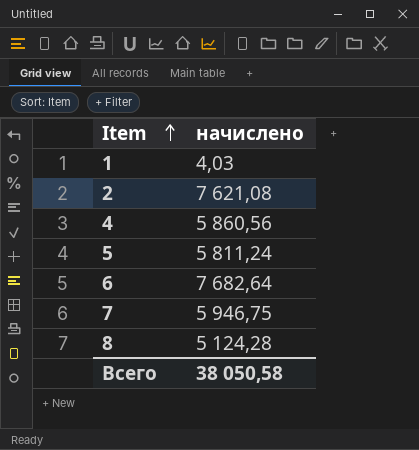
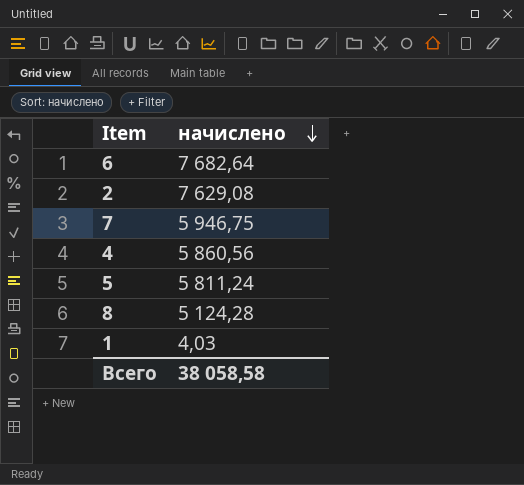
row order: Item ascending -> начислено descending
2 | начислено: 7 621,08 -> 7 629,08
Всего | начислено: 38 050,58 -> 38 058,58

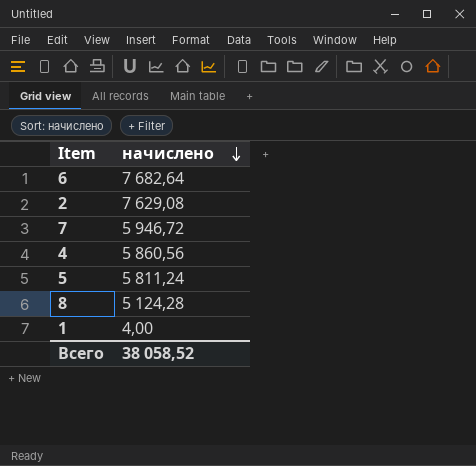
7 | начислено: 5 946,75 -> 5 946,72
1 | начислено: 4,03 -> 4,00
Всего | начислено: 38 058,58 -> 38 058,52

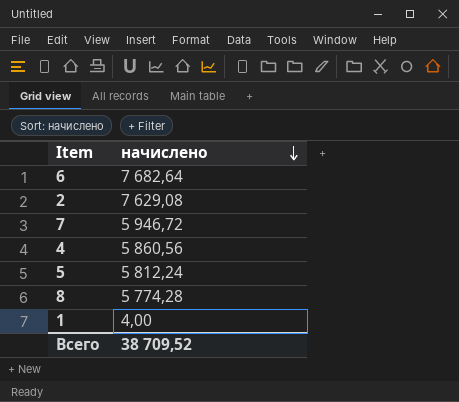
5 | начислено: 5 811,24 -> 5 812,24
8 | начислено: 5 124,28 -> 5 774,28
Всего | начислено: 38 058,52 -> 38 709,52

